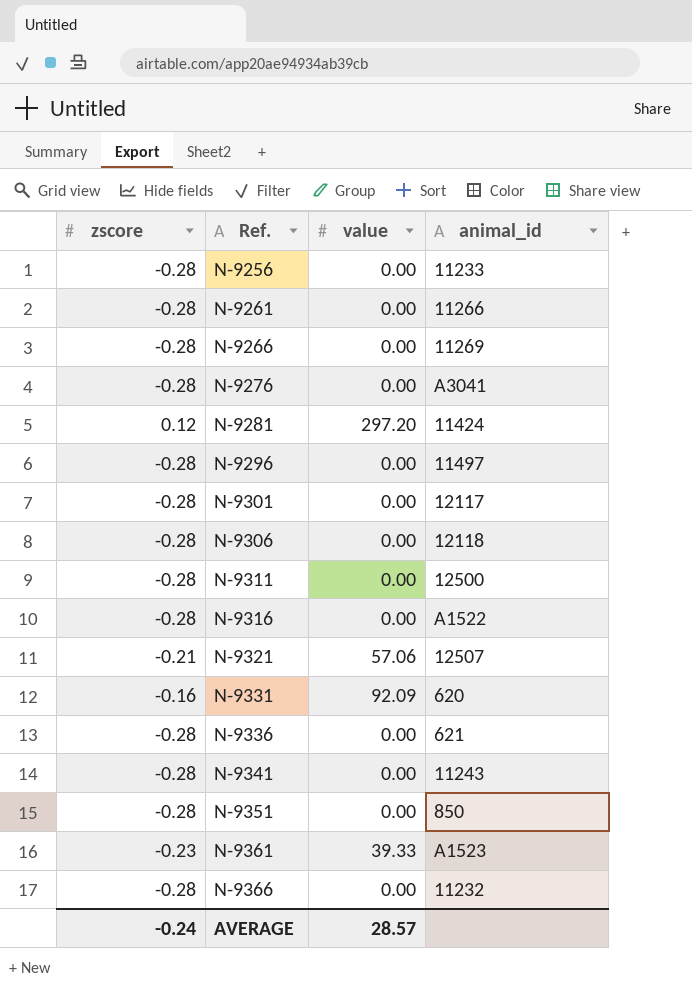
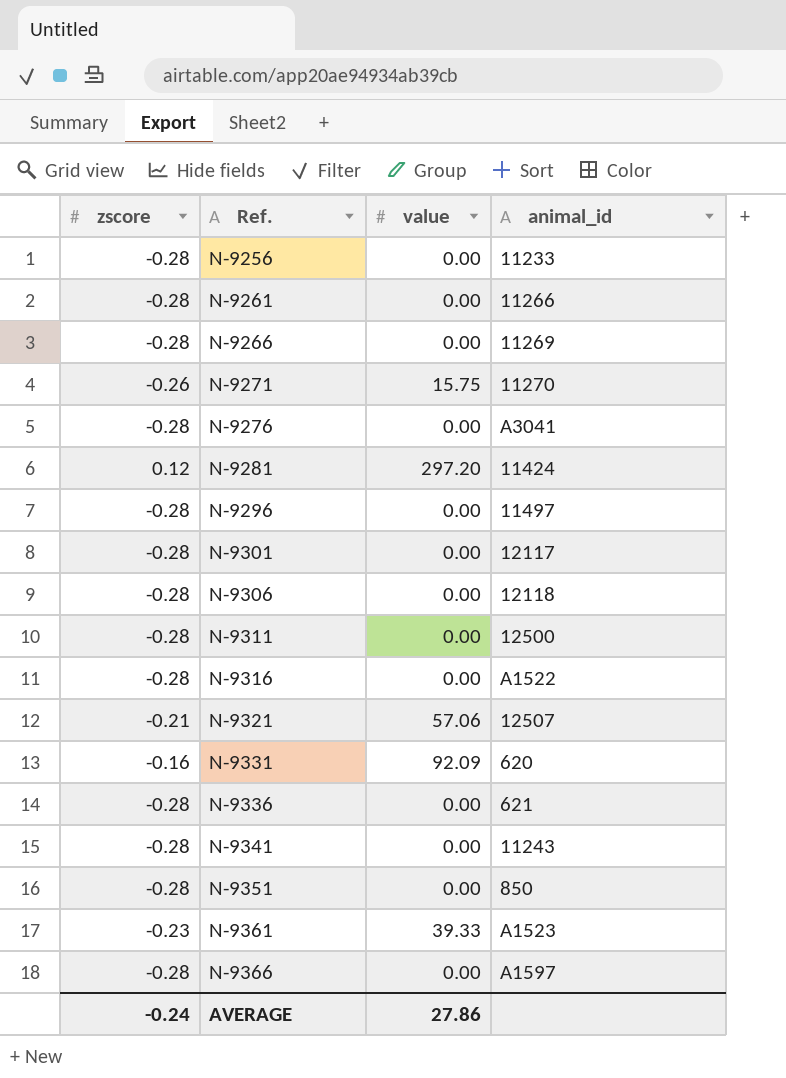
row N-9271: none -> -0.26 | 15.75 | 11270
N-9366 | animal_id: 11232 -> A1597
AVERAGE | value: 28.57 -> 27.86

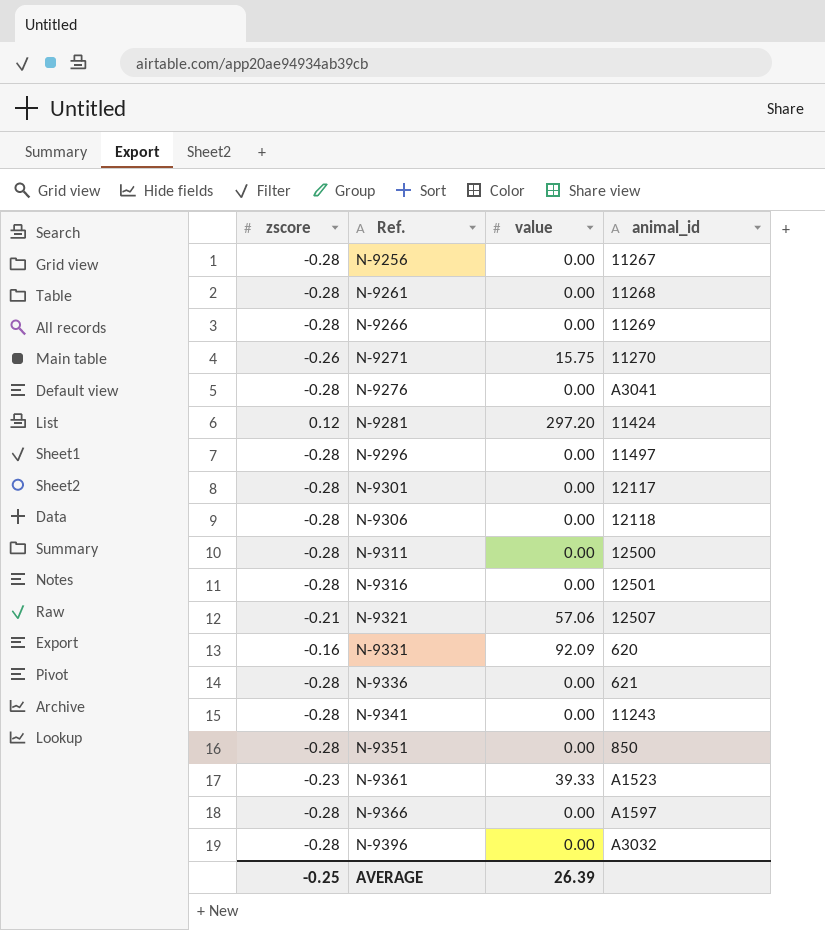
N-9256 | animal_id: 11233 -> 11267
N-9261 | animal_id: 11266 -> 11268
N-9316 | animal_id: A1522 -> 12501
row N-9396: none -> -0.28 | 0.00 | A3032
AVERAGE | zscore: -0.24 -> -0.25
AVERAGE | value: 27.86 -> 26.39

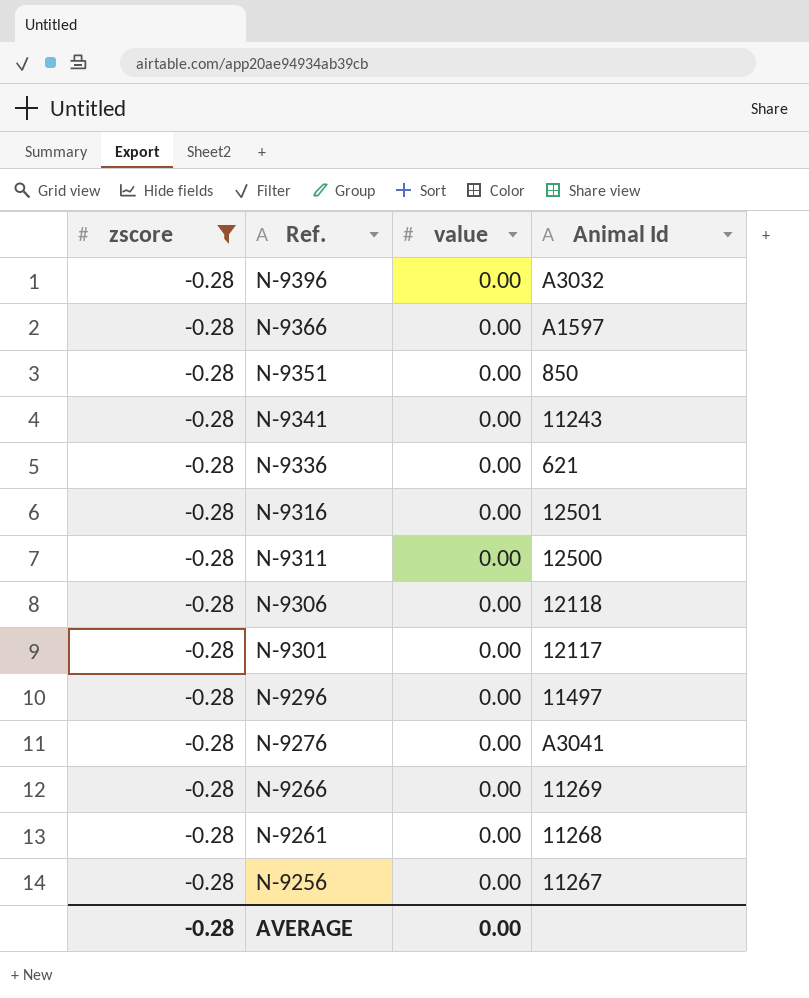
filter: none -> zscore = -0.28
row order: Ref. ascending -> Ref. descending
column name: animal_id -> Animal Id
AVERAGE | zscore: -0.25 -> -0.28
AVERAGE | value: 26.39 -> 0.00

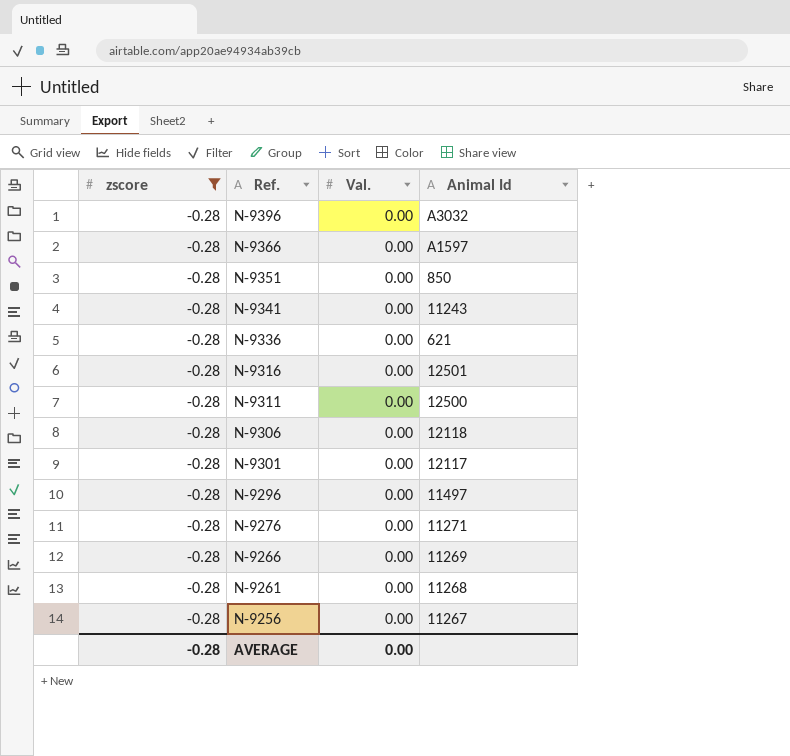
column name: value -> Val.
N-9276 | Animal Id: A3041 -> 11271

